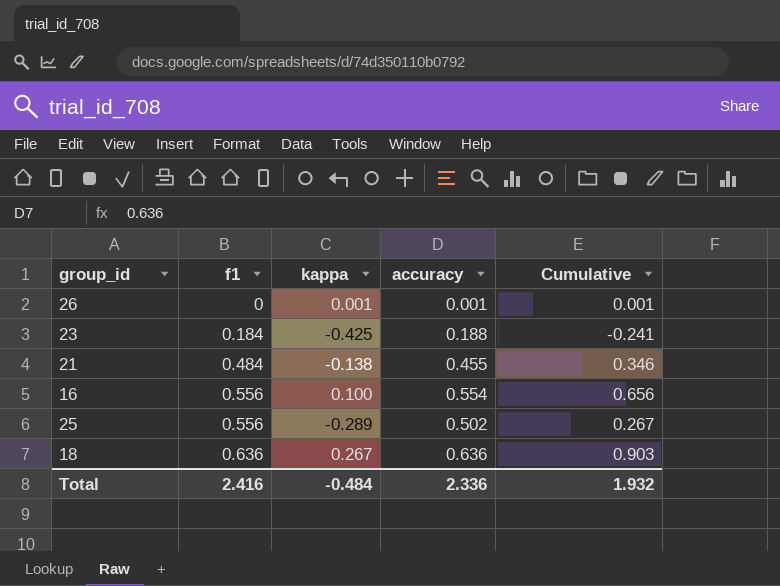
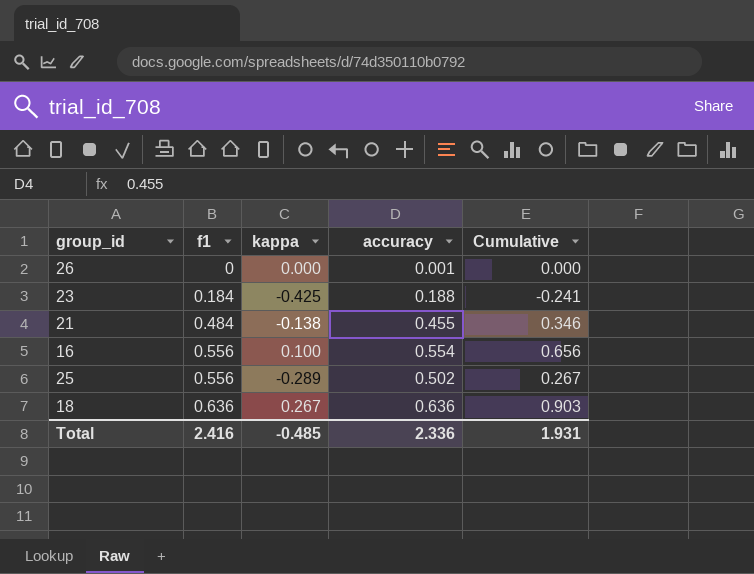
26 | kappa: 0.001 -> 0.000
26 | Cumulative: 0.001 -> 0.000
Total | kappa: -0.484 -> -0.485
Total | Cumulative: 1.932 -> 1.931

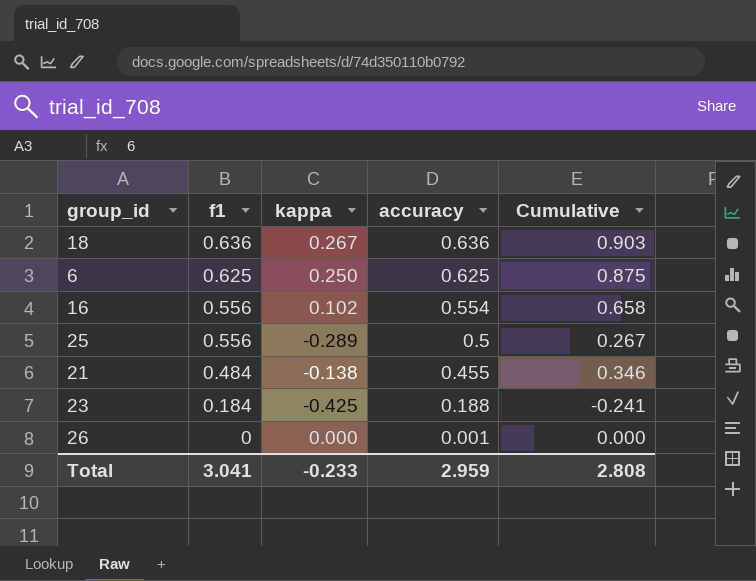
row order: f1 ascending -> f1 descending
row 6: none -> 0.625 | 0.250 | 0.625 | 0.875
16 | kappa: 0.100 -> 0.102
16 | Cumulative: 0.656 -> 0.658
25 | accuracy: 0.502 -> 0.5
Total | f1: 2.416 -> 3.041
Total | kappa: -0.485 -> -0.233
Total | accuracy: 2.336 -> 2.959
Total | Cumulative: 1.931 -> 2.808

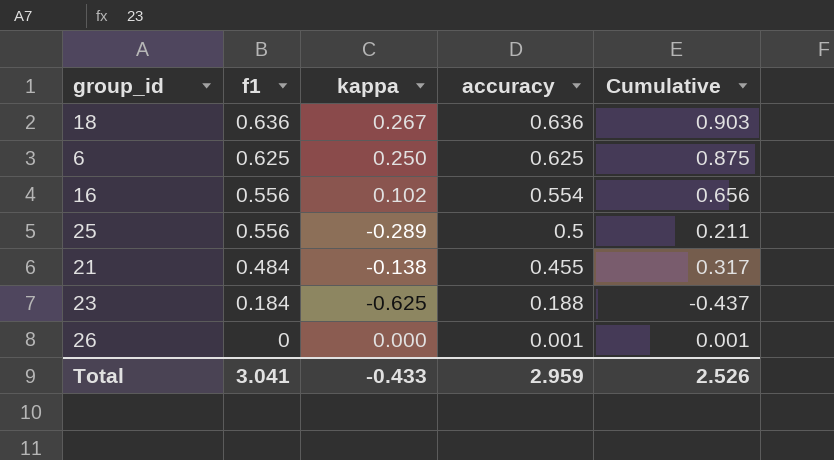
column Cumulative | formula: [f1] + [kappa] -> [kappa] + [accuracy]
23 | kappa: -0.425 -> -0.625
Total | kappa: -0.233 -> -0.433
Total | Cumulative: 2.808 -> 2.526

